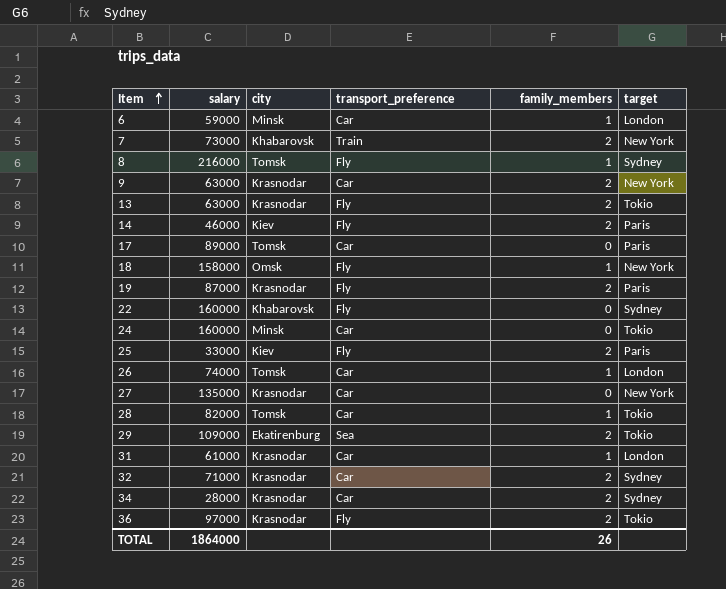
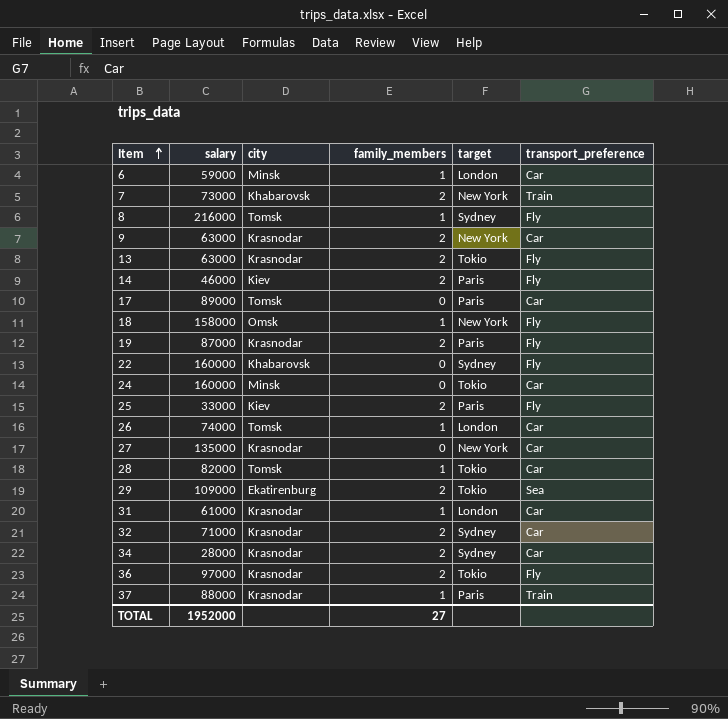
column transport_preference | position: 4 -> 6
row 37: none -> 88000 | Krasnodar | 1 | Paris | Train
TOTAL | salary: 1864000 -> 1952000
TOTAL | family_members: 26 -> 27

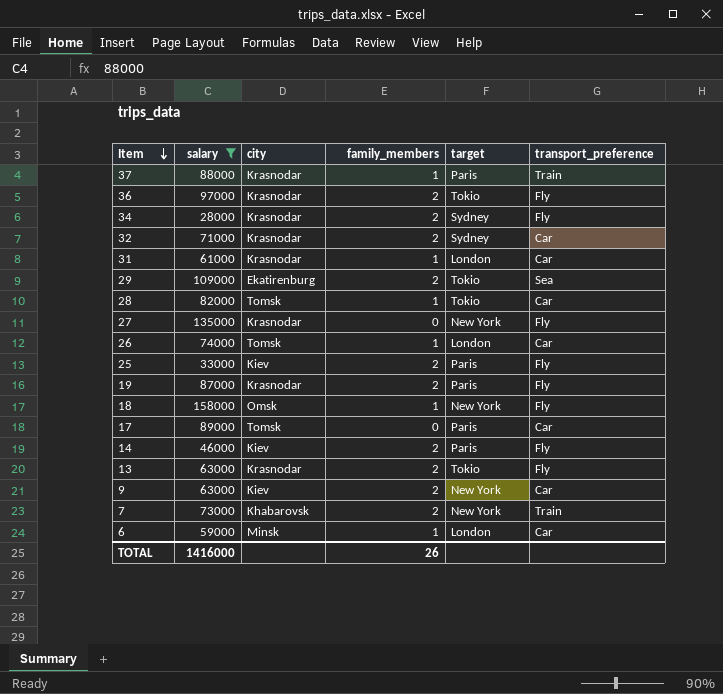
filter: none -> salary <= 158000
row order: Item ascending -> Item descending
34 | transport_preference: Car -> Fly
27 | transport_preference: Car -> Fly
9 | city: Krasnodar -> Kiev
TOTAL | salary: 1952000 -> 1416000
TOTAL | family_members: 27 -> 26

